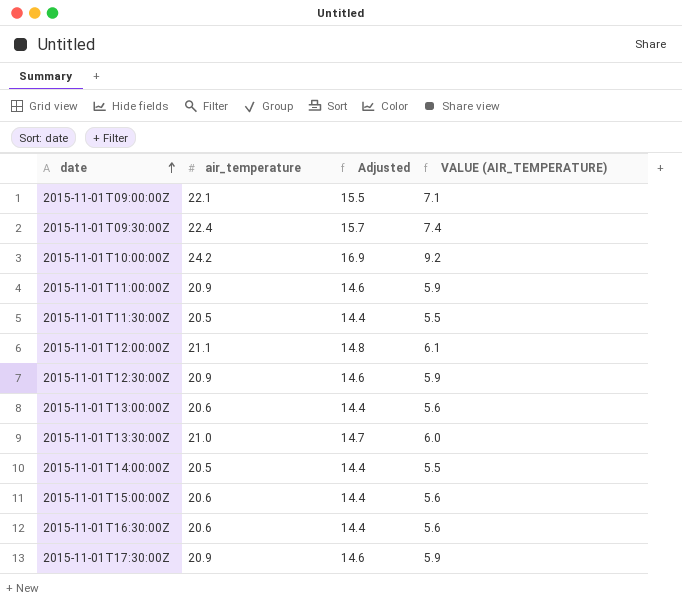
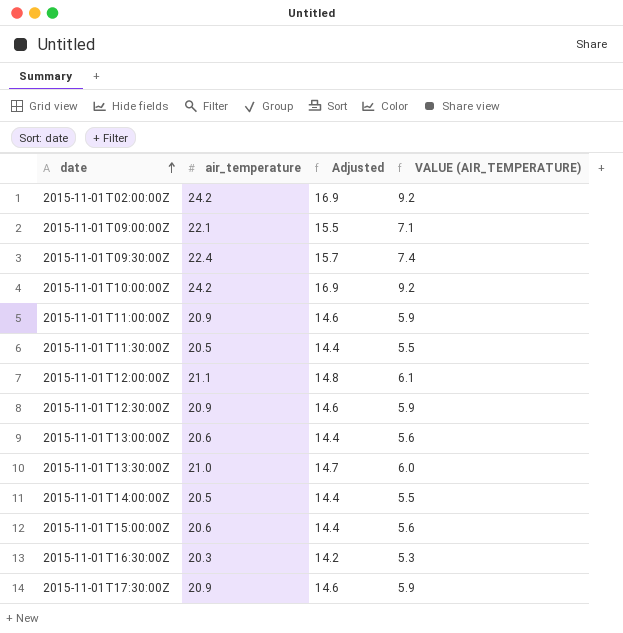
row 2015-11-01T02:00:00Z: none -> 24.2 | 16.9 | 9.2
2015-11-01T16:30:00Z | air_temperature: 20.6 -> 20.3
2015-11-01T16:30:00Z | Adjusted: 14.4 -> 14.2
2015-11-01T16:30:00Z | VALUE (AIR_TEMPERATURE): 5.6 -> 5.3

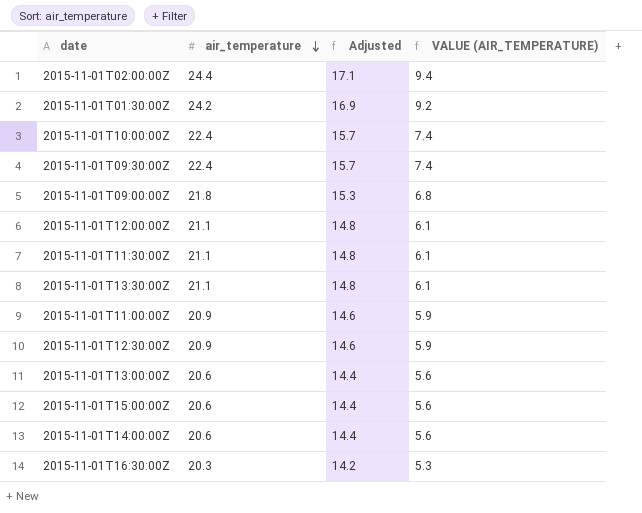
row order: date ascending -> air_temperature descending
row 2015-11-01T17:30:00Z: 20.9 | 14.6 | 5.9 -> none
2015-11-01T02:00:00Z | air_temperature: 24.2 -> 24.4
2015-11-01T02:00:00Z | Adjusted: 16.9 -> 17.1
2015-11-01T02:00:00Z | VALUE (AIR_TEMPERATURE): 9.2 -> 9.4
row 2015-11-01T01:30:00Z: none -> 24.2 | 16.9 | 9.2
2015-11-01T10:00:00Z | air_temperature: 24.2 -> 22.4
2015-11-01T10:00:00Z | Adjusted: 16.9 -> 15.7
2015-11-01T10:00:00Z | VALUE (AIR_TEMPERATURE): 9.2 -> 7.4
2015-11-01T09:00:00Z | air_temperature: 22.1 -> 21.8
2015-11-01T09:00:00Z | Adjusted: 15.5 -> 15.3
2015-11-01T09:00:00Z | VALUE (AIR_TEMPERATURE): 7.1 -> 6.8
2015-11-01T11:30:00Z | air_temperature: 20.5 -> 21.1
2015-11-01T11:30:00Z | Adjusted: 14.4 -> 14.8
2015-11-01T11:30:00Z | VALUE (AIR_TEMPERATURE): 5.5 -> 6.1
2015-11-01T13:30:00Z | air_temperature: 21.0 -> 21.1
2015-11-01T13:30:00Z | Adjusted: 14.7 -> 14.8
2015-11-01T13:30:00Z | VALUE (AIR_TEMPERATURE): 6.0 -> 6.1
2015-11-01T14:00:00Z | air_temperature: 20.5 -> 20.6
2015-11-01T14:00:00Z | VALUE (AIR_TEMPERATURE): 5.5 -> 5.6

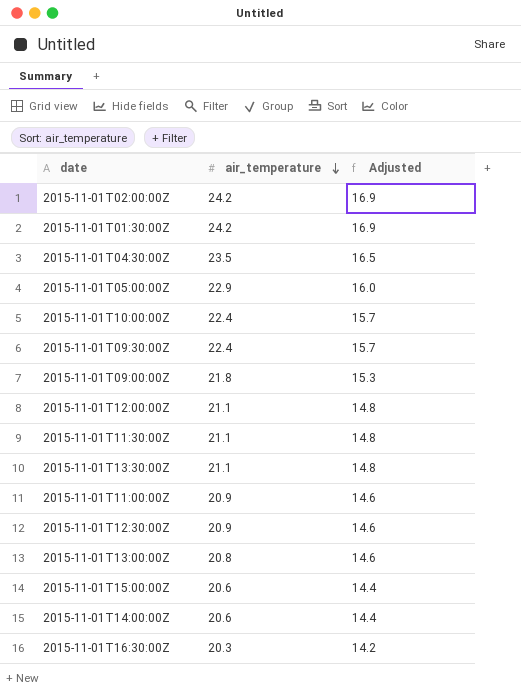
column VALUE (AIR_TEMPERATURE) | formula: [air_temperature] - 15 -> none
2015-11-01T02:00:00Z | air_temperature: 24.4 -> 24.2
2015-11-01T02:00:00Z | Adjusted: 17.1 -> 16.9
row 2015-11-01T04:30:00Z: none -> 23.5 | 16.5
row 2015-11-01T05:00:00Z: none -> 22.9 | 16.0
2015-11-01T13:00:00Z | air_temperature: 20.6 -> 20.8
2015-11-01T13:00:00Z | Adjusted: 14.4 -> 14.6

